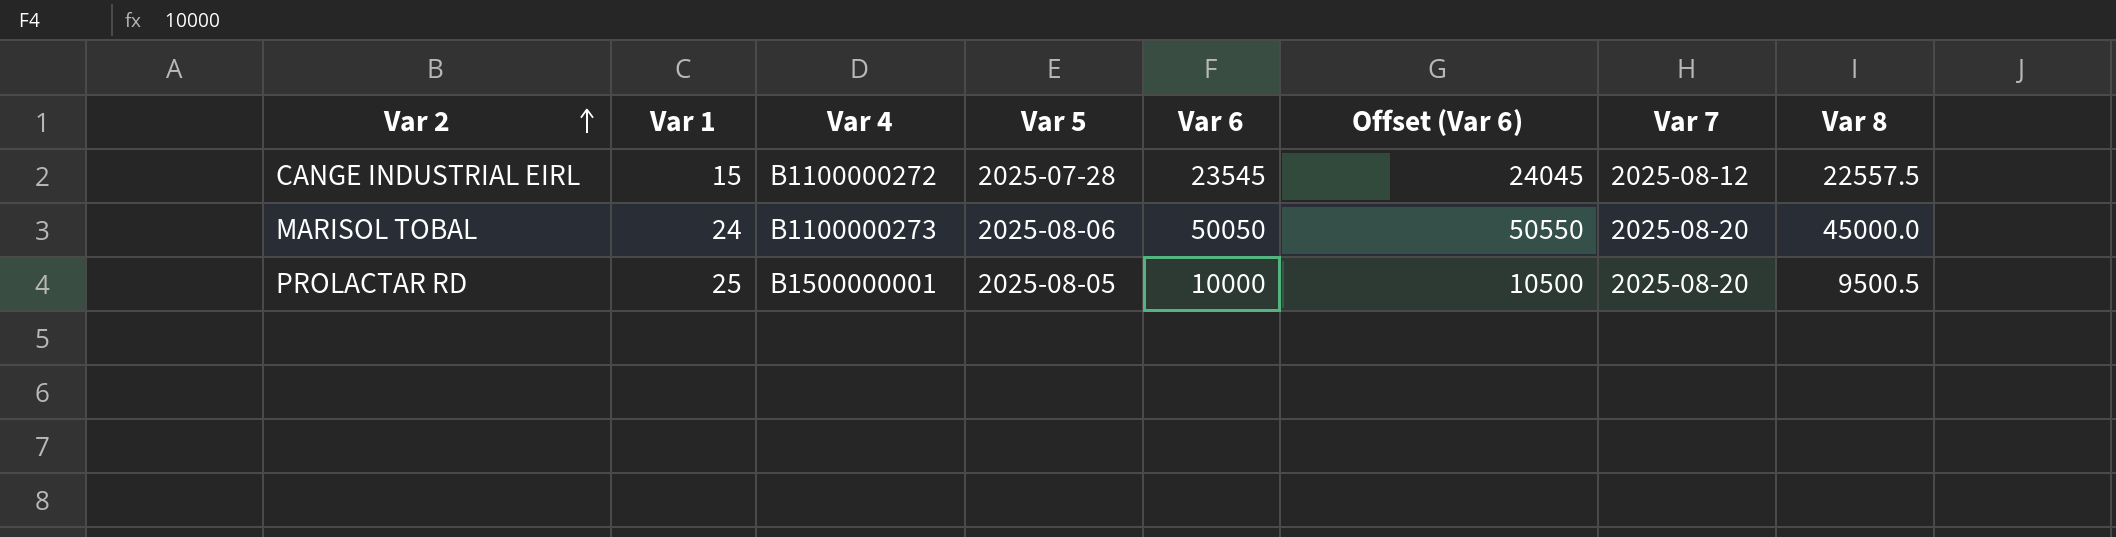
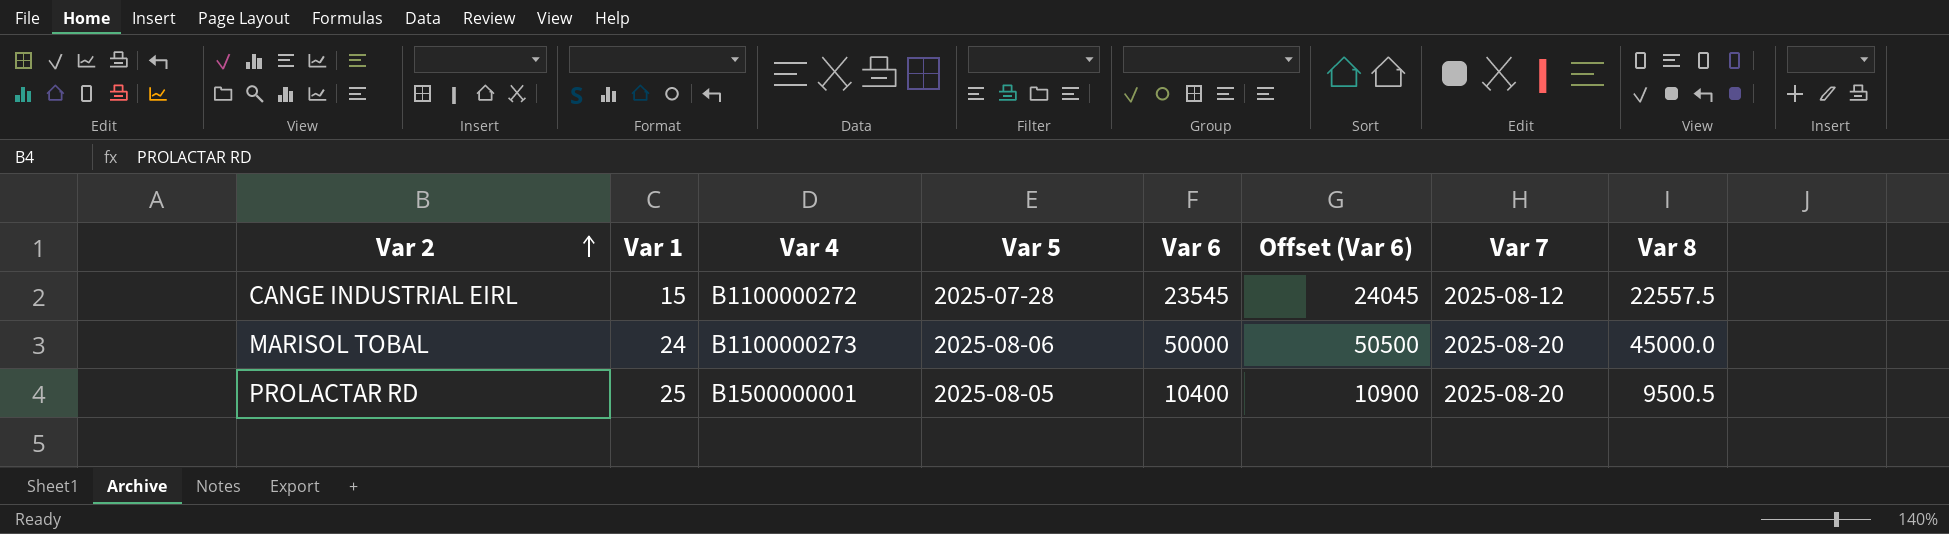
MARISOL TOBAL | Var 6: 50050 -> 50000
MARISOL TOBAL | Offset (Var 6): 50550 -> 50500
PROLACTAR RD | Var 6: 10000 -> 10400
PROLACTAR RD | Offset (Var 6): 10500 -> 10900

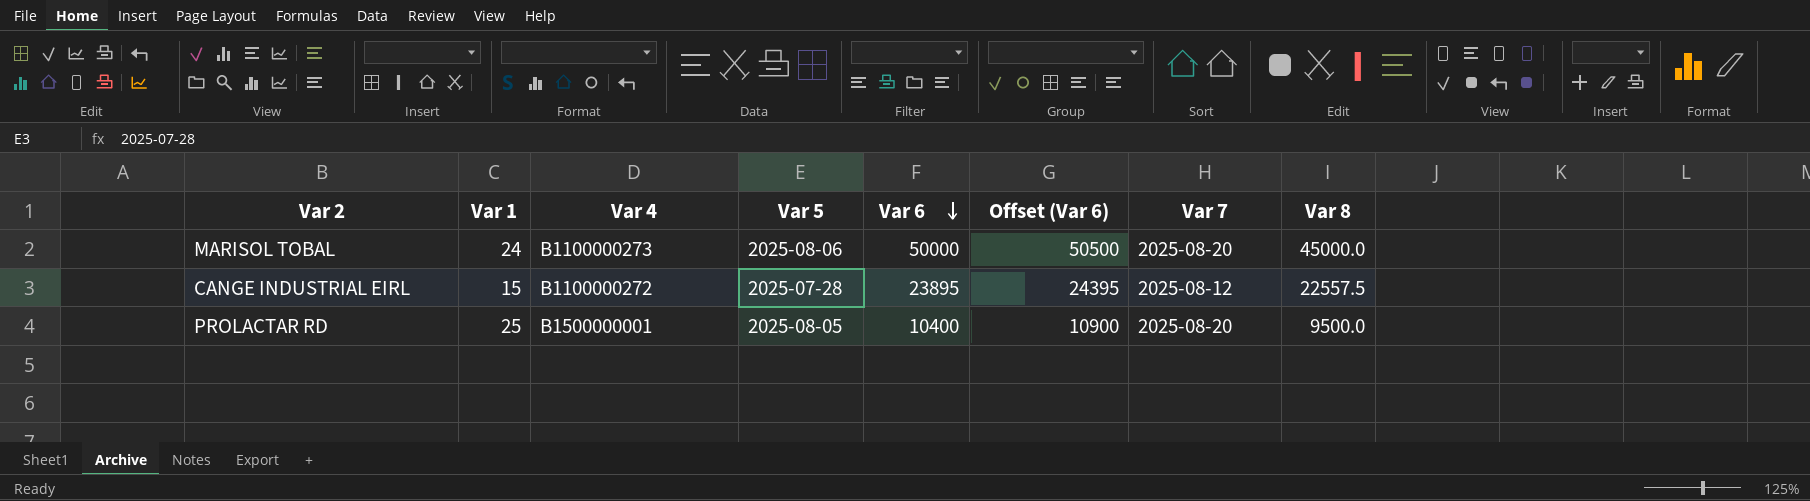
row order: Var 2 ascending -> Var 6 descending
CANGE INDUSTRIAL EIRL | Var 6: 23545 -> 23895
CANGE INDUSTRIAL EIRL | Offset (Var 6): 24045 -> 24395
PROLACTAR RD | Var 8: 9500.5 -> 9500.0

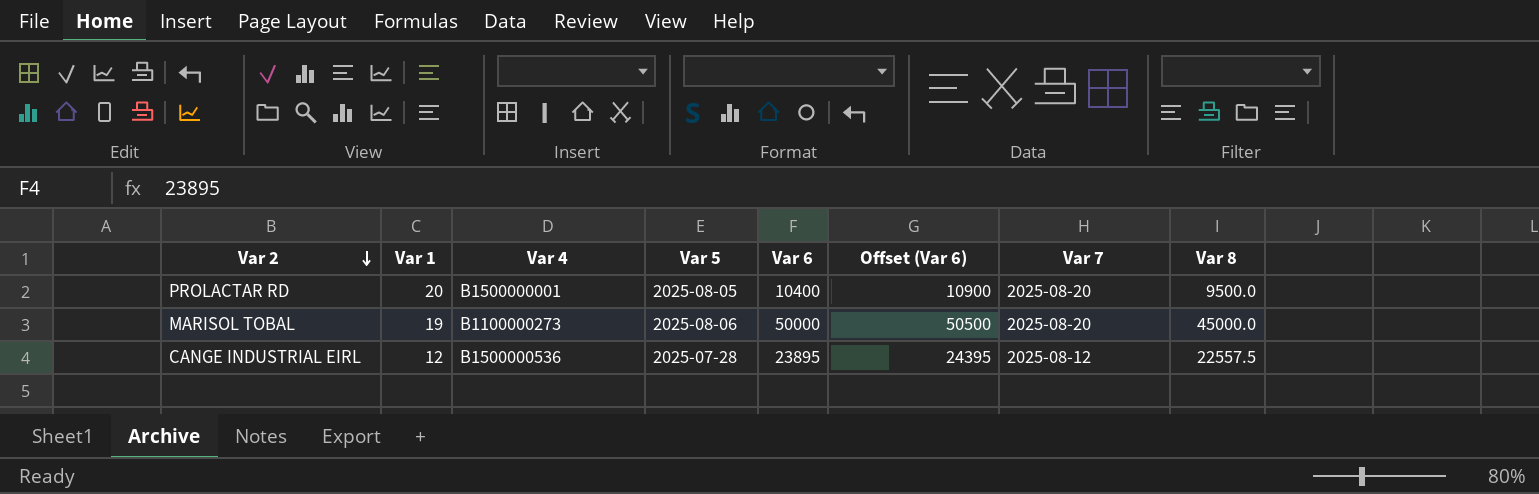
row order: Var 6 descending -> Var 2 descending
PROLACTAR RD | Var 1: 25 -> 20
MARISOL TOBAL | Var 1: 24 -> 19
CANGE INDUSTRIAL EIRL | Var 1: 15 -> 12
CANGE INDUSTRIAL EIRL | Var 4: B1100000272 -> B1500000536

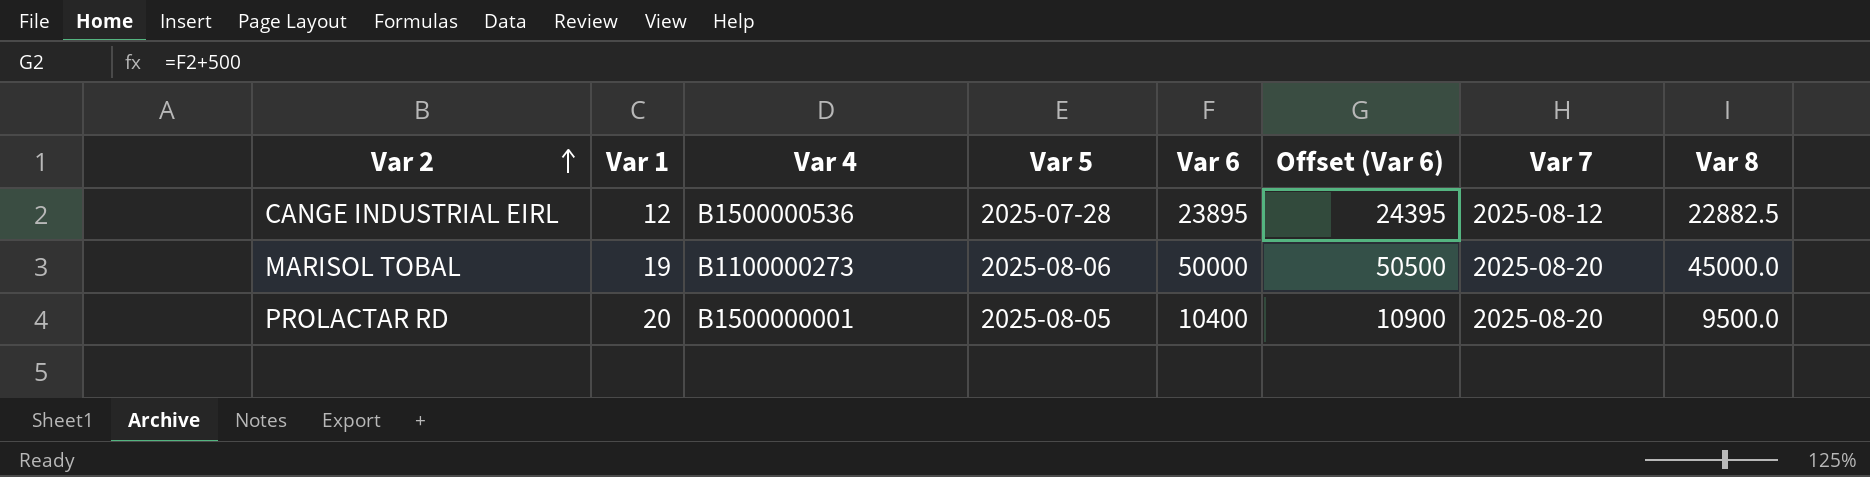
row order: Var 2 descending -> Var 2 ascending
CANGE INDUSTRIAL EIRL | Var 8: 22557.5 -> 22882.5

